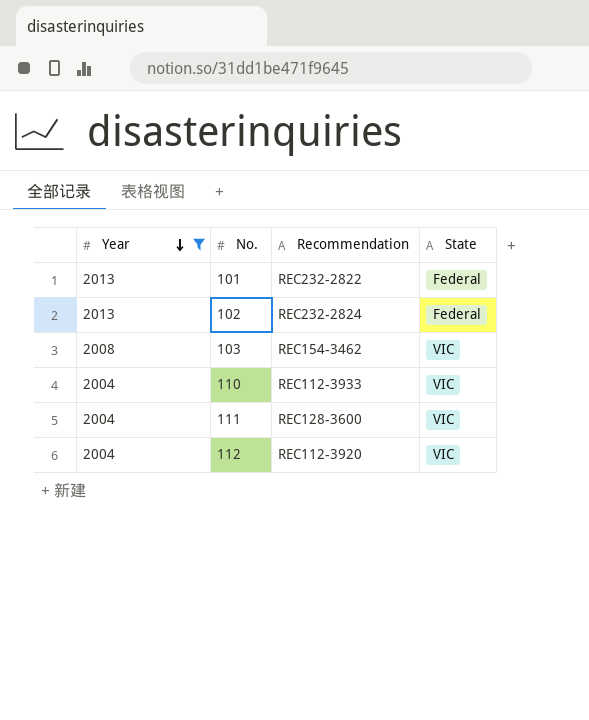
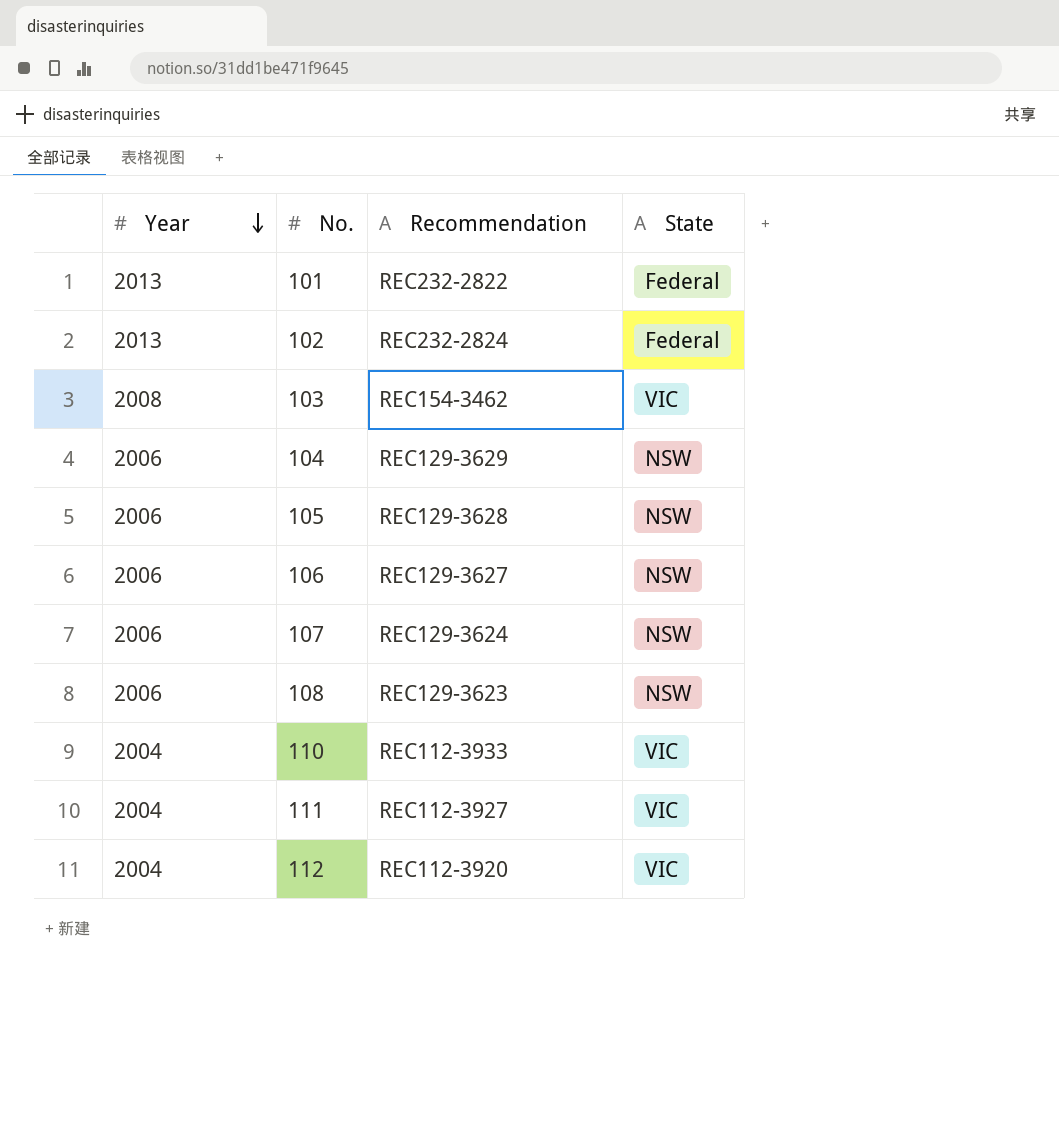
filter: Year != 2006 -> none
111 | Recommendation: REC128-3600 -> REC112-3927

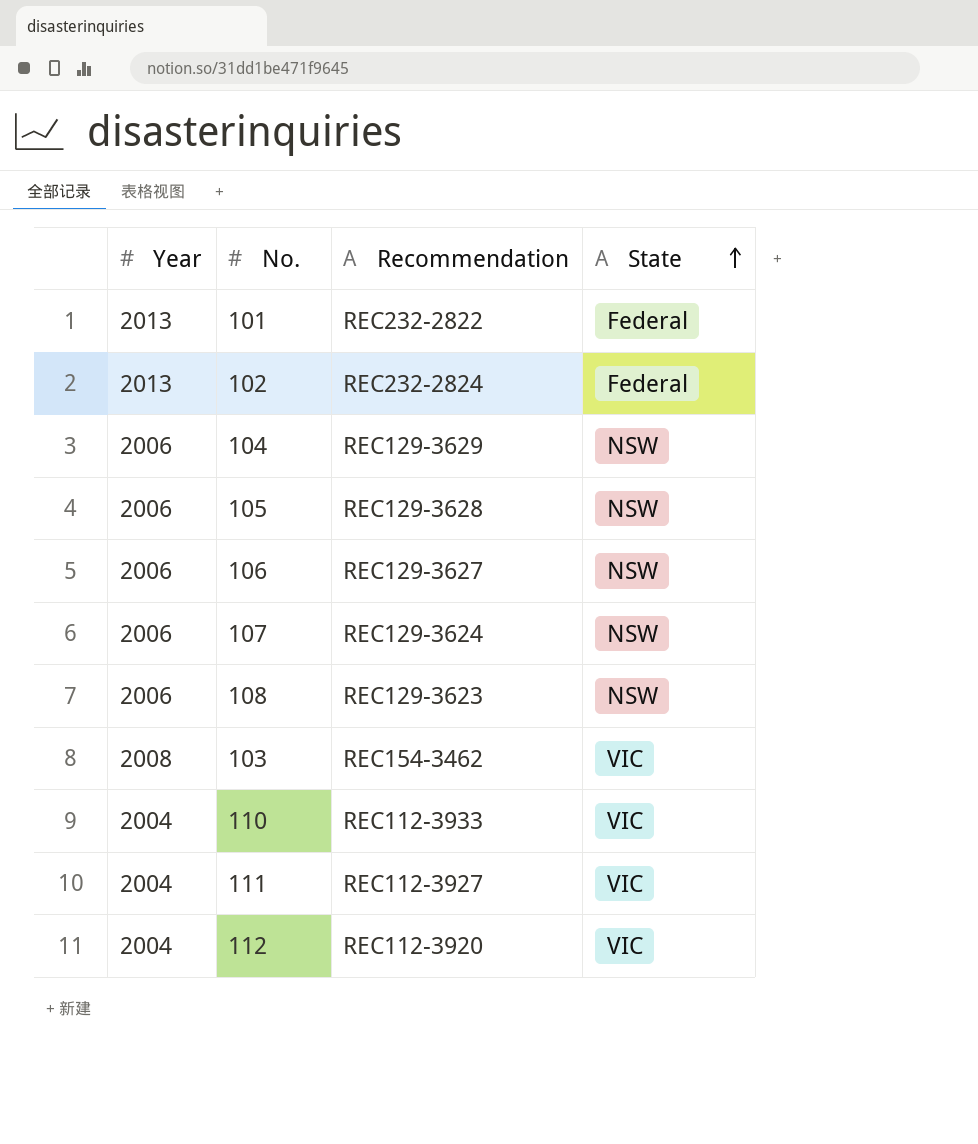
row order: Year descending -> State ascending

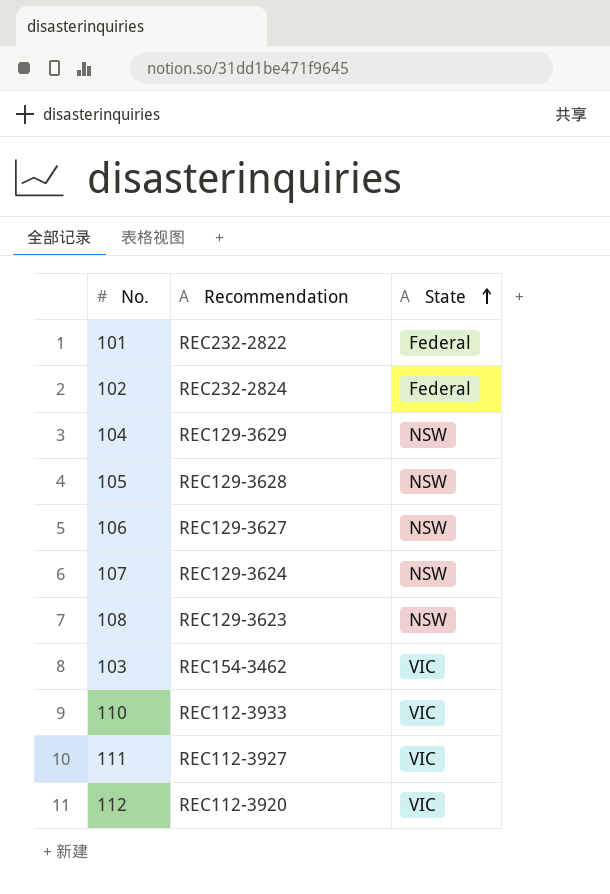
column Year | position: 1 -> none

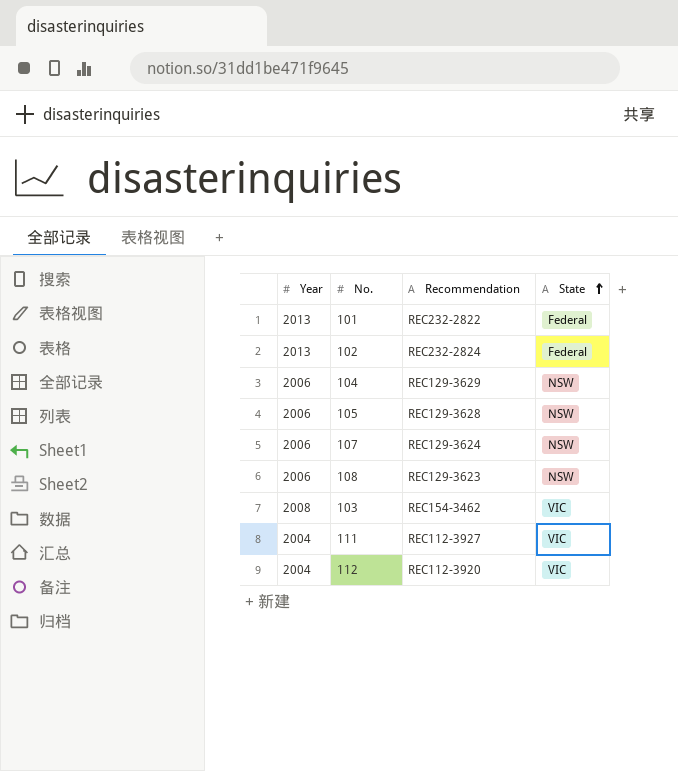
column Year | position: none -> 1
row 106: REC129-3627 | NSW -> none
row 110: REC112-3933 | VIC -> none

